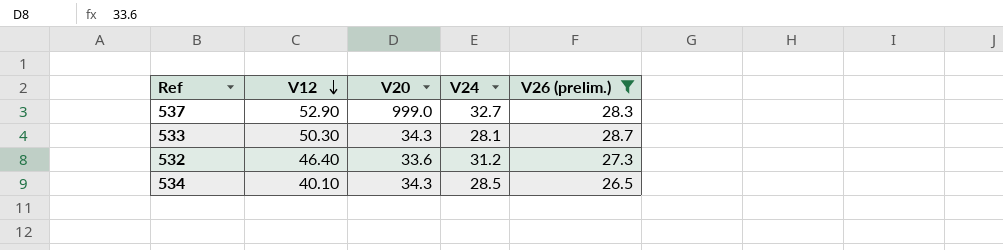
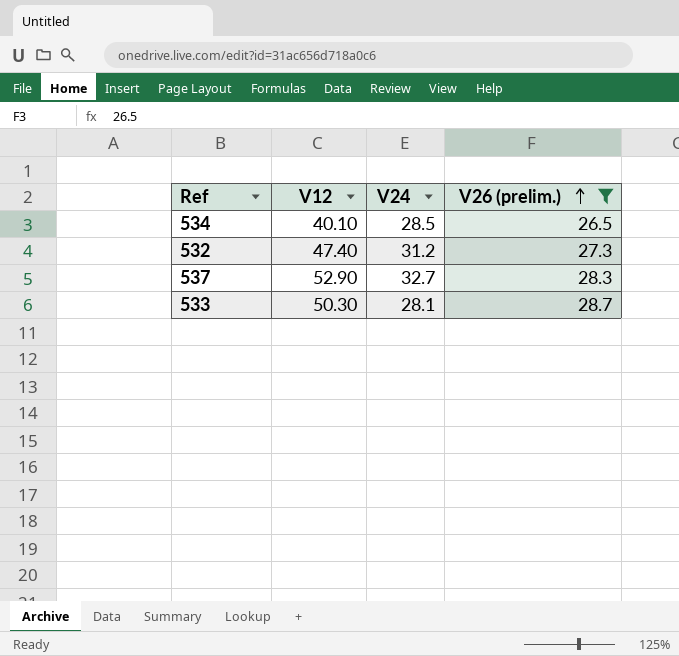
row order: V12 descending -> V26 (prelim.) ascending
column V20 | position: 3 -> none
532 | V12: 46.40 -> 47.40

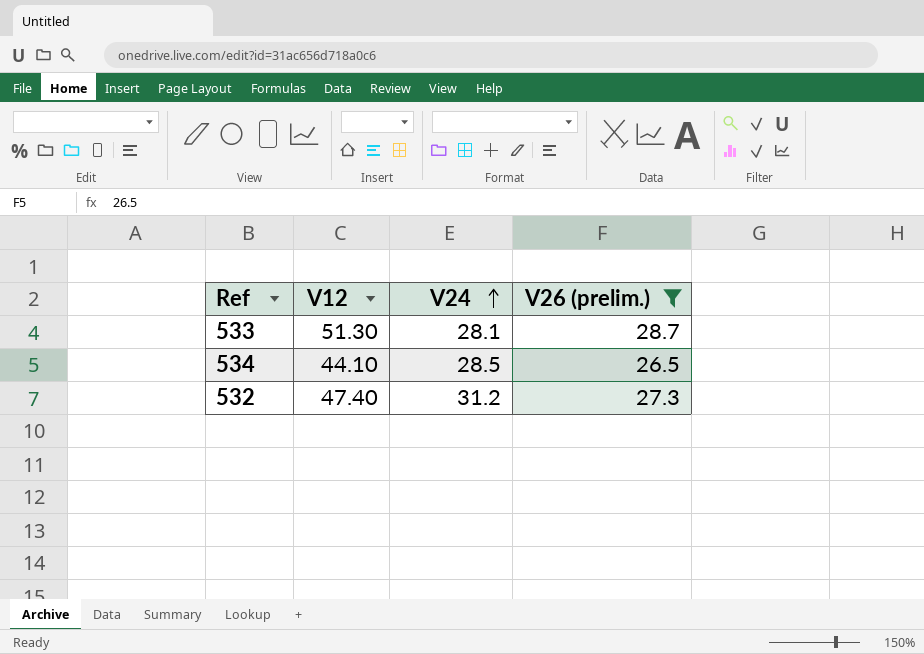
row order: V26 (prelim.) ascending -> V24 ascending
row 537: 52.90 | 32.7 | 28.3 -> none
533 | V12: 50.30 -> 51.30
534 | V12: 40.10 -> 44.10

